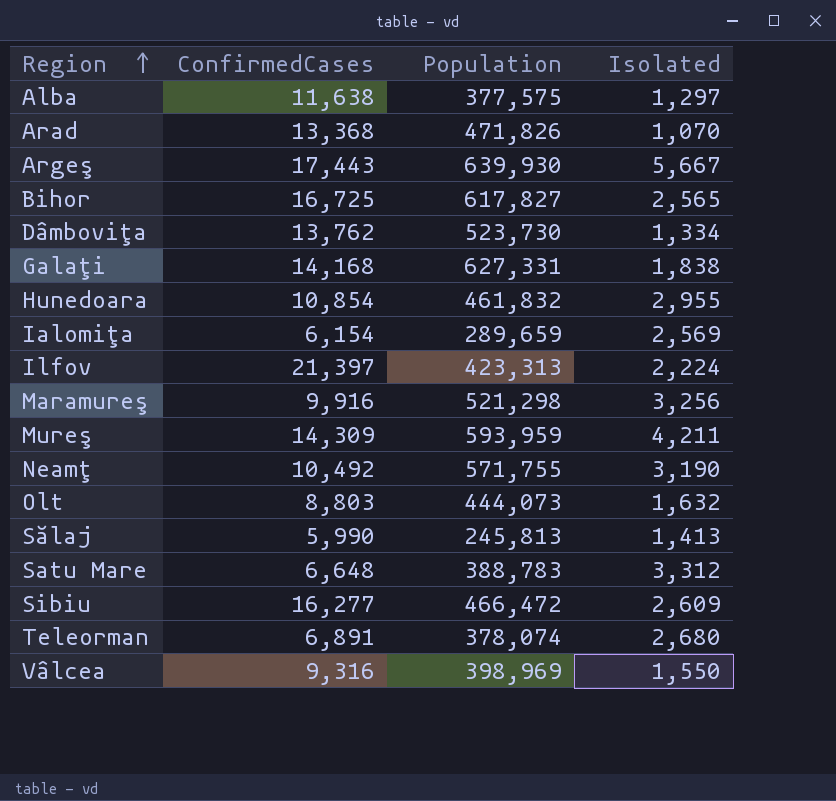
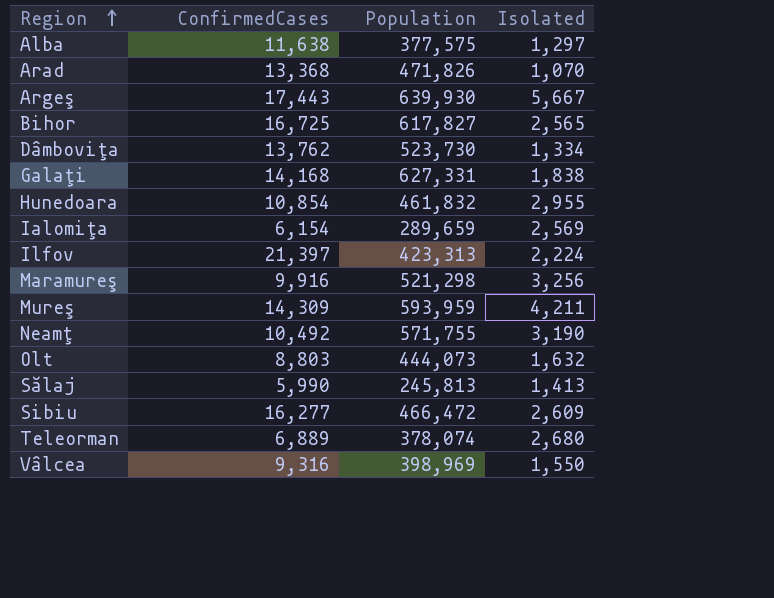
row Satu Mare: 6,648 | 388,783 | 3,312 -> none
Teleorman | ConfirmedCases: 6,891 -> 6,889

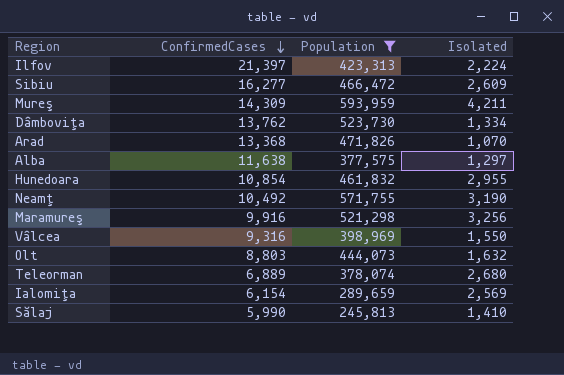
filter: none -> Population <= 593,959
row order: Region ascending -> ConfirmedCases descending
Sălaj | Isolated: 1,413 -> 1,410

